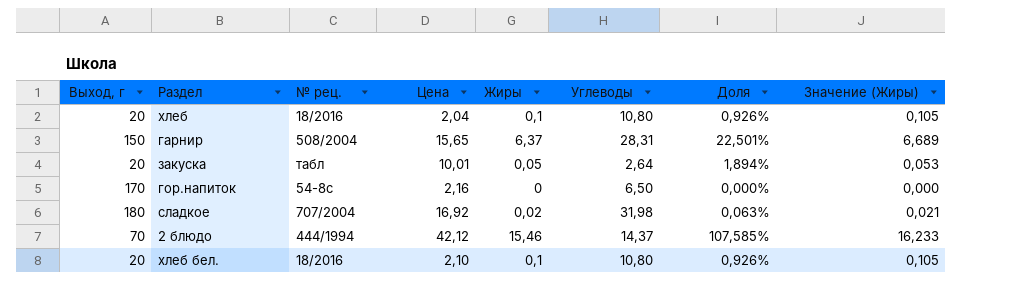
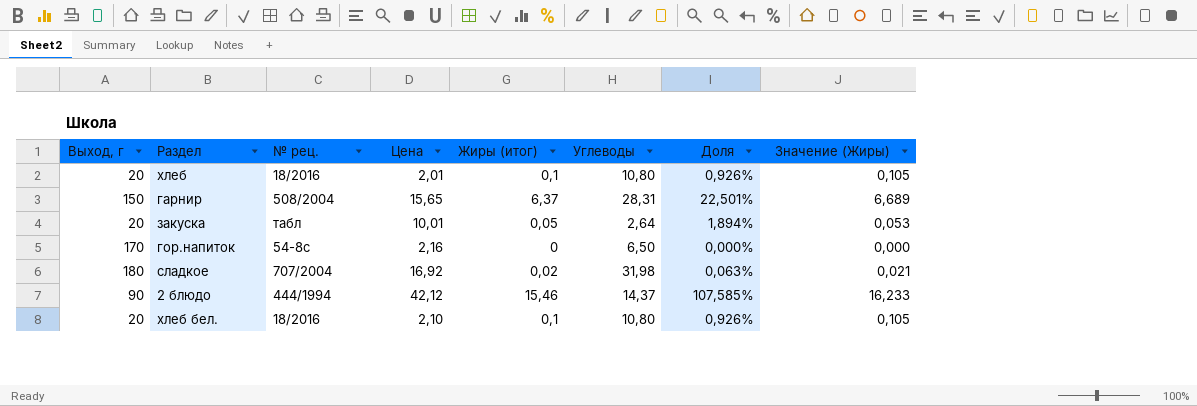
column name: Жиры -> Жиры (итог)
хлеб | Цена: 2,04 -> 2,01
2 блюдо | Выход, г: 70 -> 90

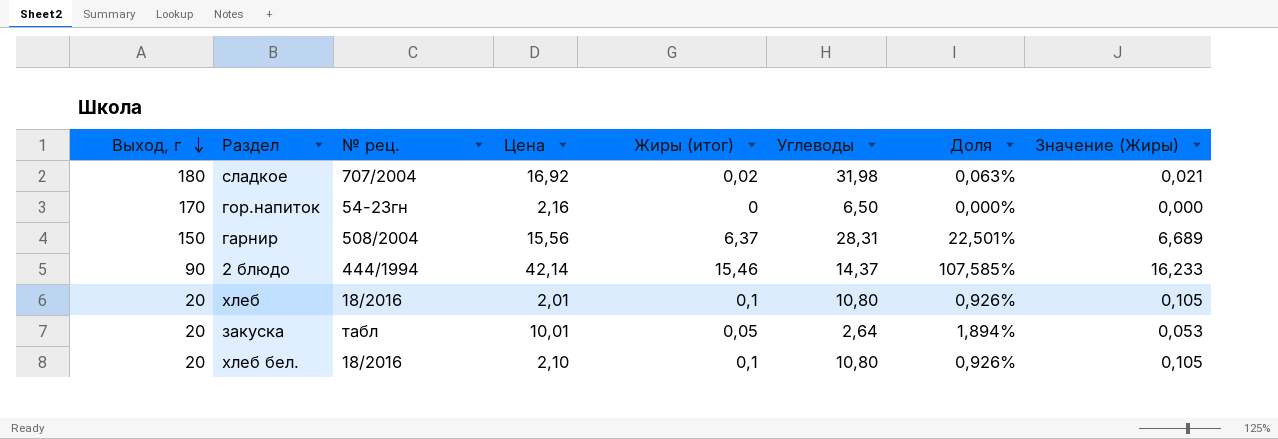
row order: none -> Выход, г descending
гор.напиток | № рец.: 54-8с -> 54-23гн
гарнир | Цена: 15,65 -> 15,56
2 блюдо | Цена: 42,12 -> 42,14

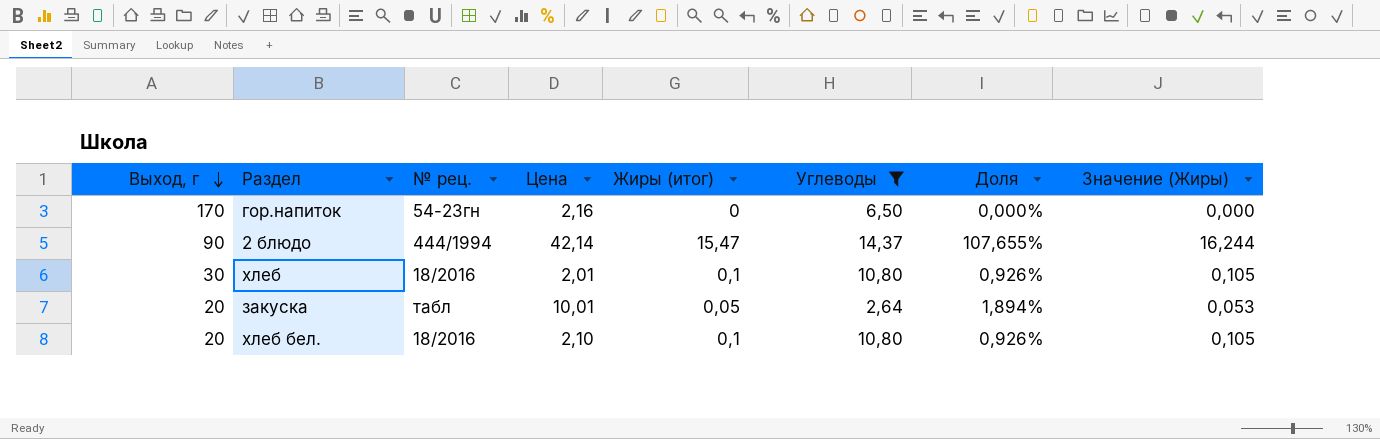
filter: none -> Углеводы <= 14,37
2 блюдо | Жиры (итог): 15,46 -> 15,47
2 блюдо | Доля: 107,585% -> 107,655%
2 блюдо | Значение (Жиры): 16,233 -> 16,244
хлеб | Выход, г: 20 -> 30

